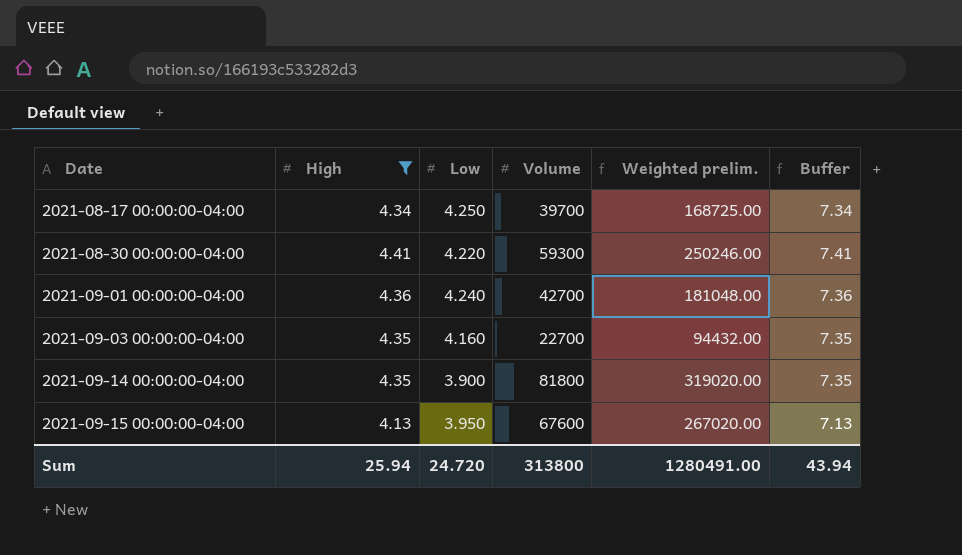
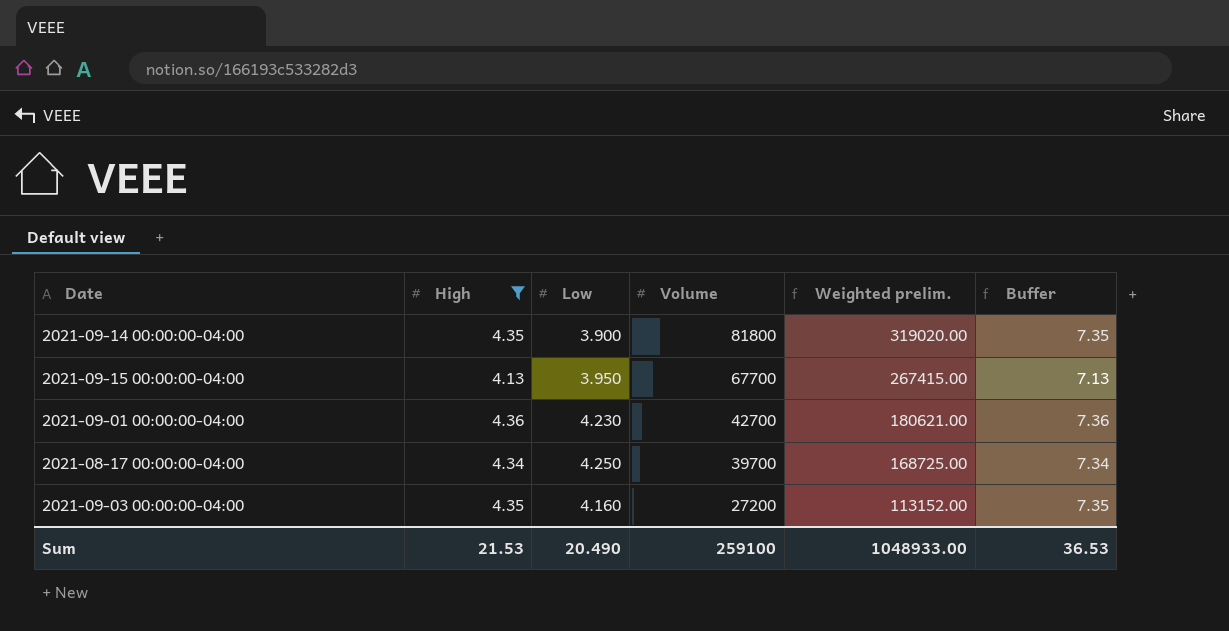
row order: Date ascending -> Volume descending
row 2021-08-30 00:00:00-04:00: 4.41 | 4.220 | 59300 | 250246.00 | 7.41 -> none
2021-09-15 00:00:00-04:00 | Volume: 67600 -> 67700
2021-09-15 00:00:00-04:00 | Weighted prelim.: 267020.00 -> 267415.00
2021-09-01 00:00:00-04:00 | Low: 4.240 -> 4.230
2021-09-01 00:00:00-04:00 | Weighted prelim.: 181048.00 -> 180621.00
2021-09-03 00:00:00-04:00 | Volume: 22700 -> 27200
2021-09-03 00:00:00-04:00 | Weighted prelim.: 94432.00 -> 113152.00
Sum | High: 25.94 -> 21.53
Sum | Low: 24.720 -> 20.490
Sum | Volume: 313800 -> 259100
Sum | Weighted prelim.: 1280491.00 -> 1048933.00
Sum | Buffer: 43.94 -> 36.53

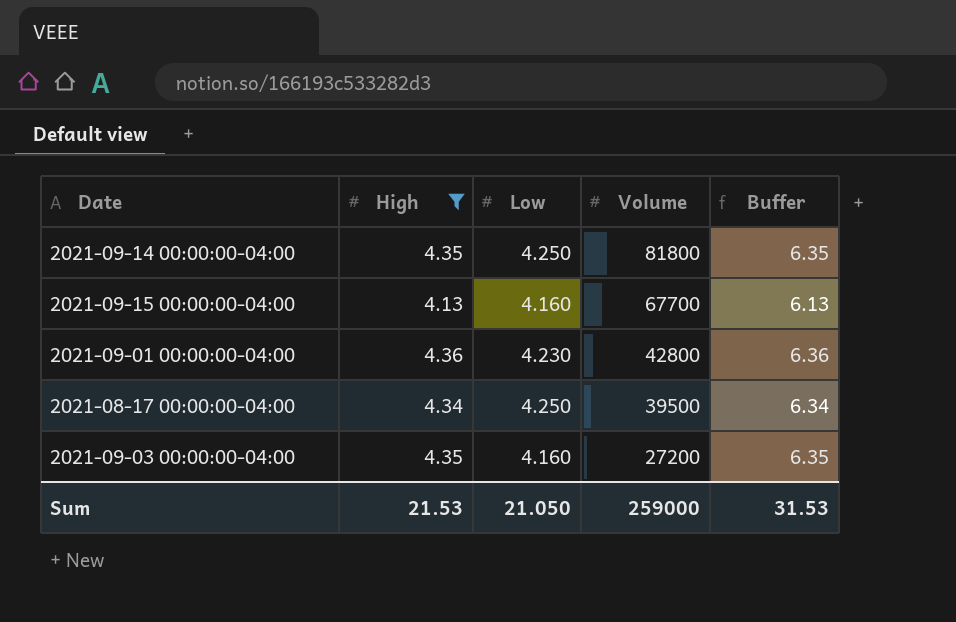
column Weighted prelim. | formula: [Low] * [Volume] -> none
column Buffer | formula: [High] + 3 -> [High] + 2
2021-09-14 00:00:00-04:00 | Low: 3.900 -> 4.250
2021-09-15 00:00:00-04:00 | Low: 3.950 -> 4.160
2021-09-01 00:00:00-04:00 | Volume: 42700 -> 42800
2021-08-17 00:00:00-04:00 | Volume: 39700 -> 39500
Sum | Low: 20.490 -> 21.050
Sum | Volume: 259100 -> 259000
Sum | Buffer: 36.53 -> 31.53

